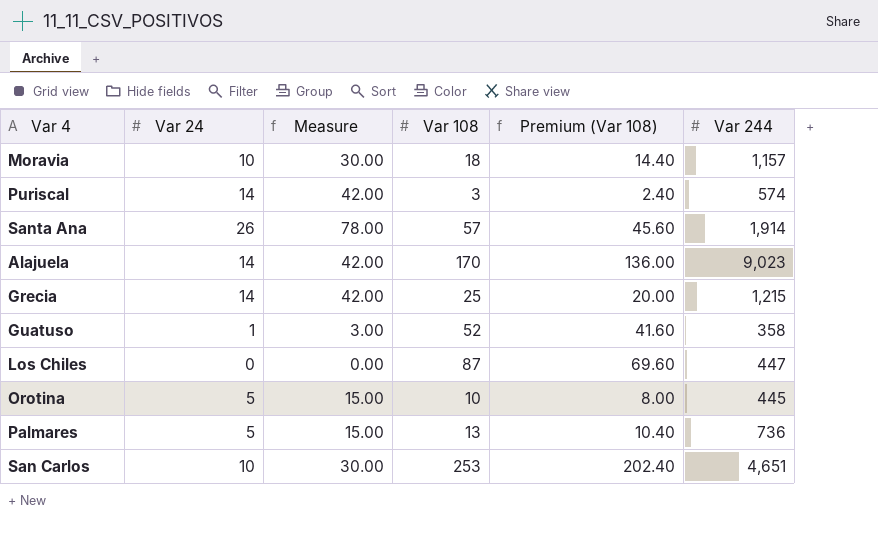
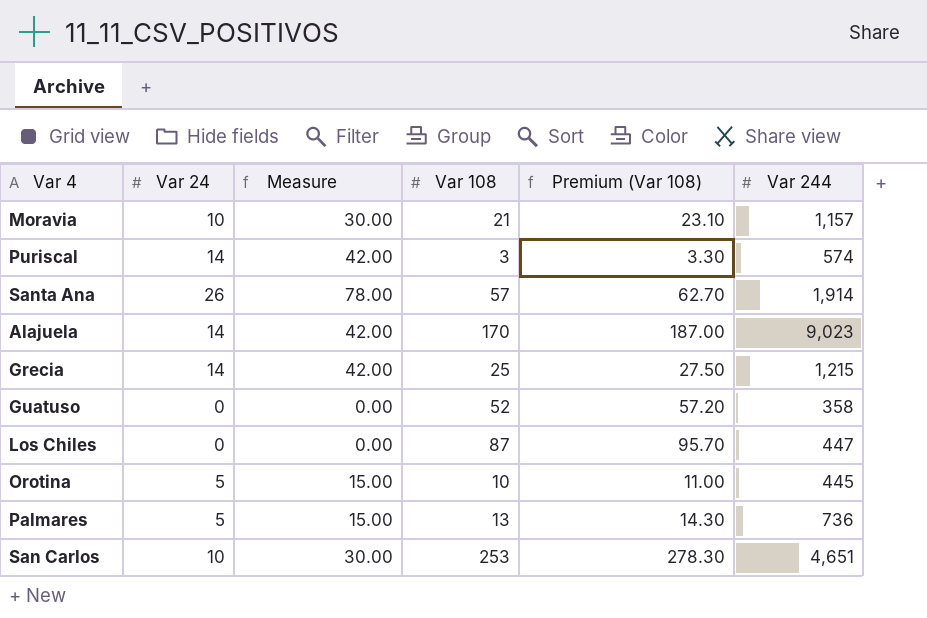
column Premium (Var 108) | formula: [Var 108] * 0.8 -> [Var 108] * 1.1
Moravia | Var 108: 18 -> 21
Guatuso | Var 24: 1 -> 0
Guatuso | Measure: 3.00 -> 0.00

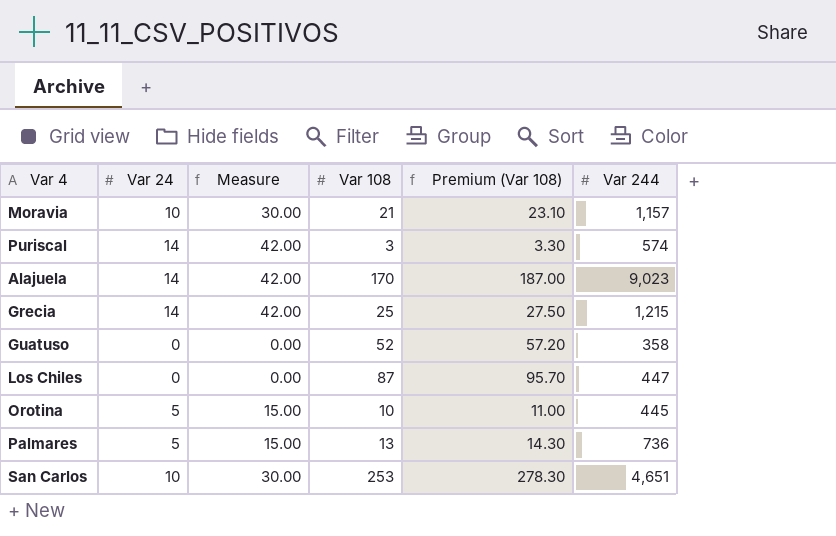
row Santa Ana: 26 | 78.00 | 57 | 62.70 | 1,914 -> none

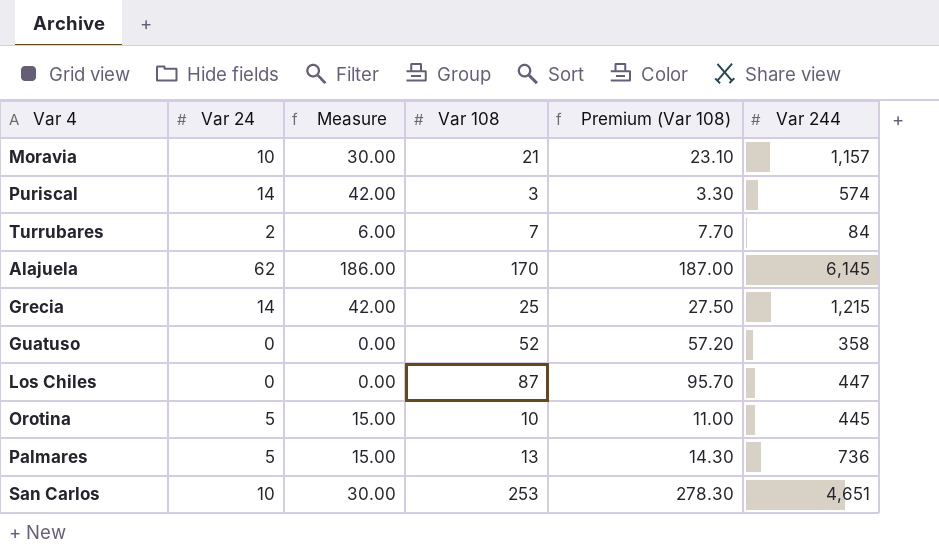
row Turrubares: none -> 2 | 6.00 | 7 | 7.70 | 84
Alajuela | Var 24: 14 -> 62
Alajuela | Measure: 42.00 -> 186.00
Alajuela | Var 244: 9,023 -> 6,145

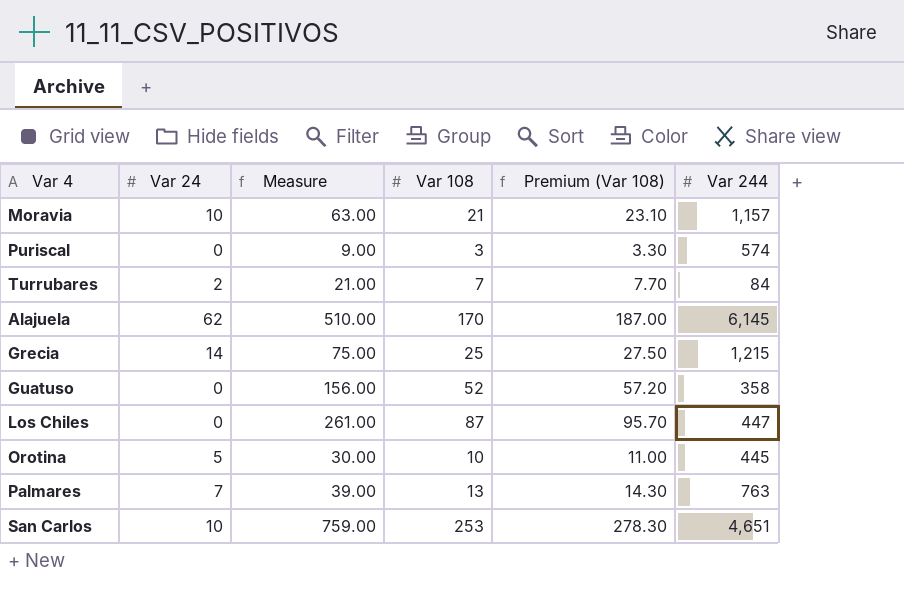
column Measure | formula: [Var 24] * 3 -> [Var 108] * 3
Puriscal | Var 24: 14 -> 0
Palmares | Var 24: 5 -> 7
Palmares | Var 244: 736 -> 763

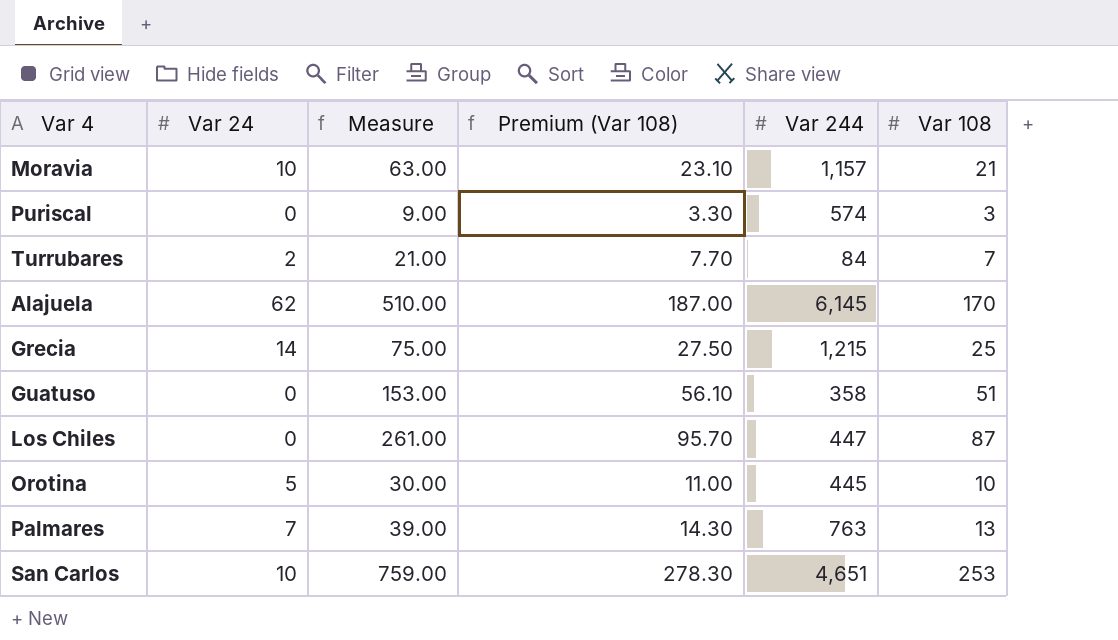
column Var 108 | position: 4 -> 6
Guatuso | Measure: 156.00 -> 153.00
Guatuso | Premium (Var 108): 57.20 -> 56.10
Guatuso | Var 108: 52 -> 51

